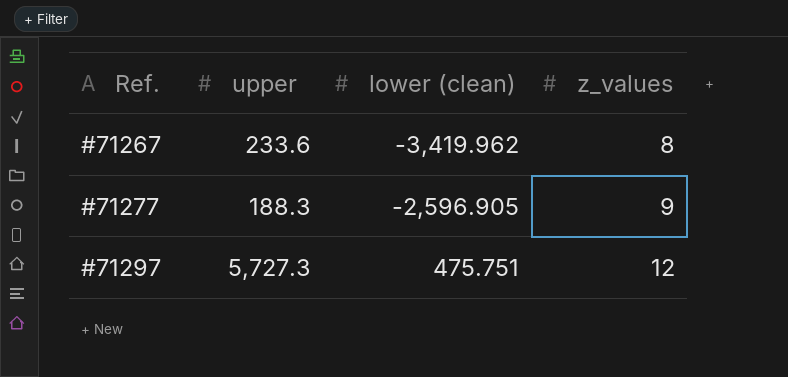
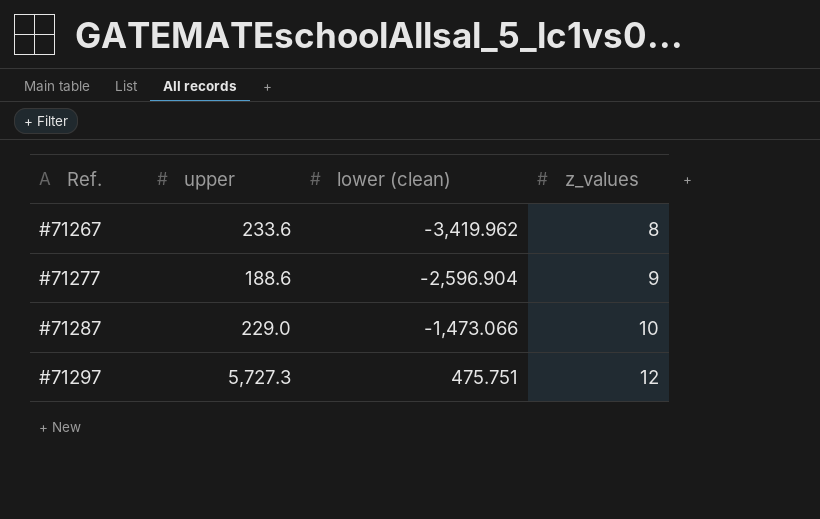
#71277 | upper: 188.3 -> 188.6
#71277 | lower (clean): -2,596.905 -> -2,596.904
row #71287: none -> 229.0 | -1,473.066 | 10

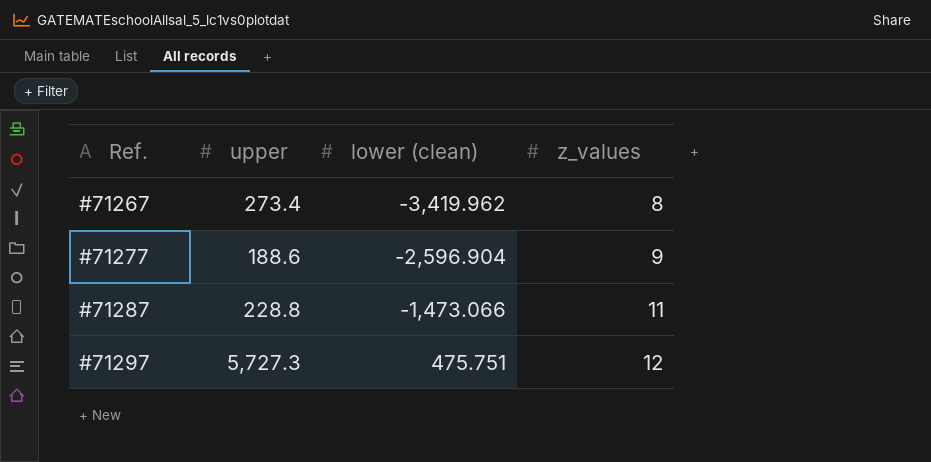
#71267 | upper: 233.6 -> 273.4
#71287 | upper: 229.0 -> 228.8
#71287 | z_values: 10 -> 11

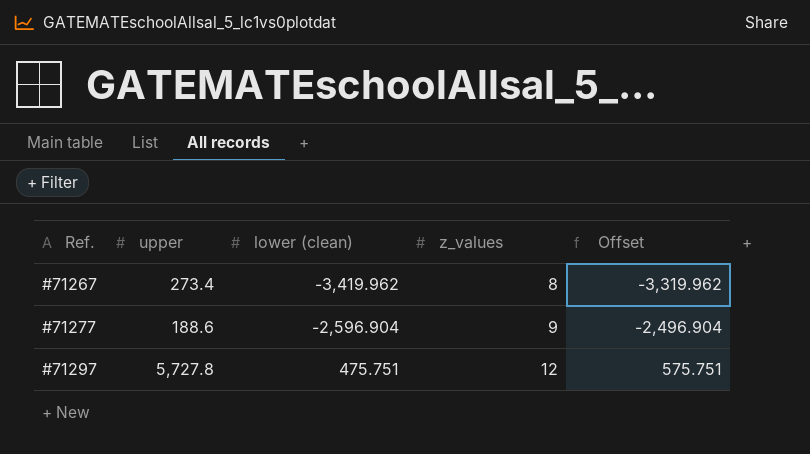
column Offset | formula: none -> [lower (clean)] + 100
row #71287: 228.8 | -1,473.066 | 11 -> none
#71297 | upper: 5,727.3 -> 5,727.8

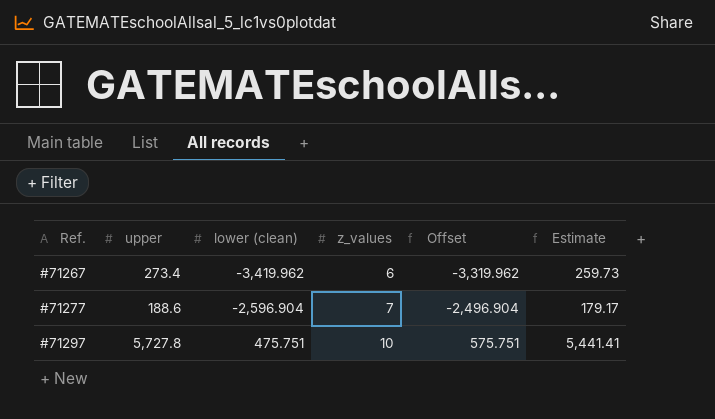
column Estimate | formula: none -> [upper] * 0.95
#71267 | z_values: 8 -> 6
#71277 | z_values: 9 -> 7
#71297 | z_values: 12 -> 10

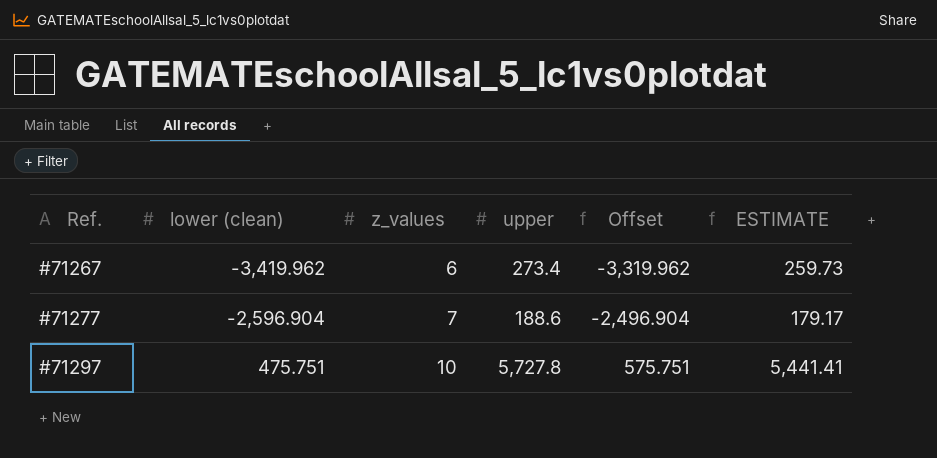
column upper | position: 2 -> 4
column name: Estimate -> ESTIMATE

